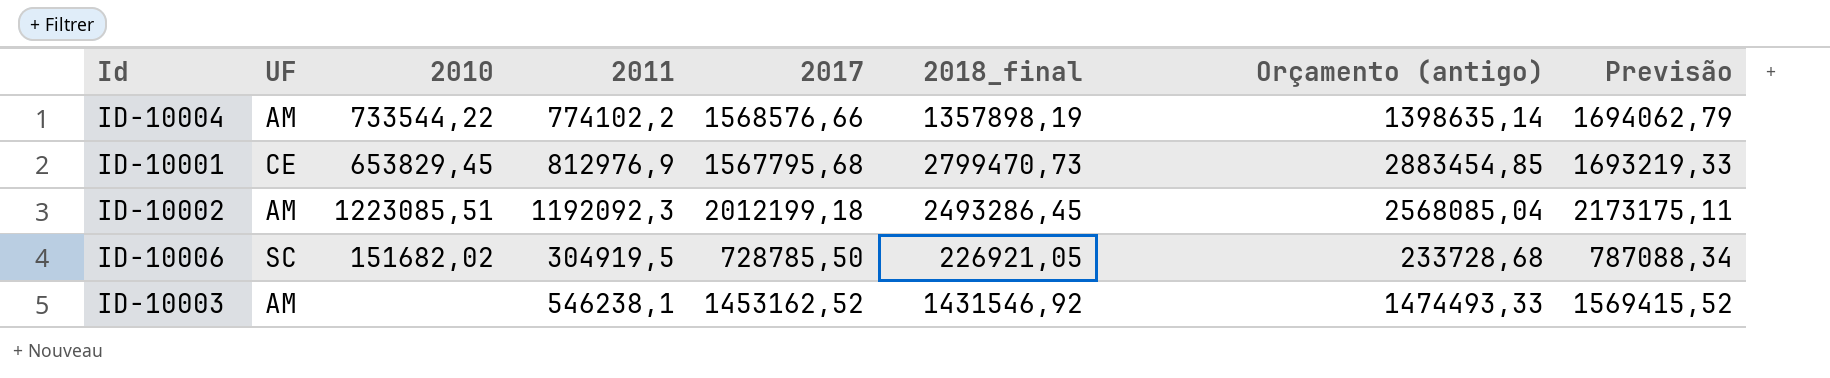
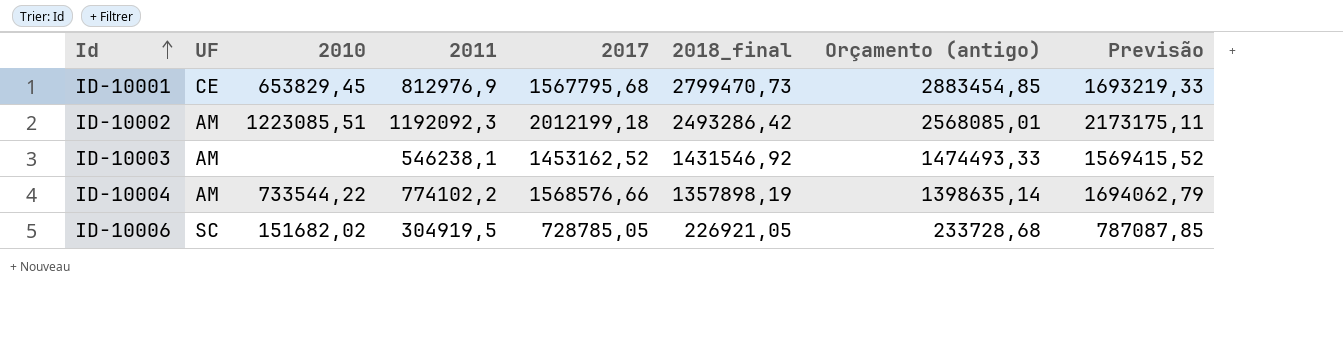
row order: none -> Id ascending
ID-10002 | 2018_final: 2493286,45 -> 2493286,42
ID-10002 | Orçamento (antigo): 2568085,04 -> 2568085,01
ID-10006 | 2017: 728785,50 -> 728785,05
ID-10006 | Previsão: 787088,34 -> 787087,85

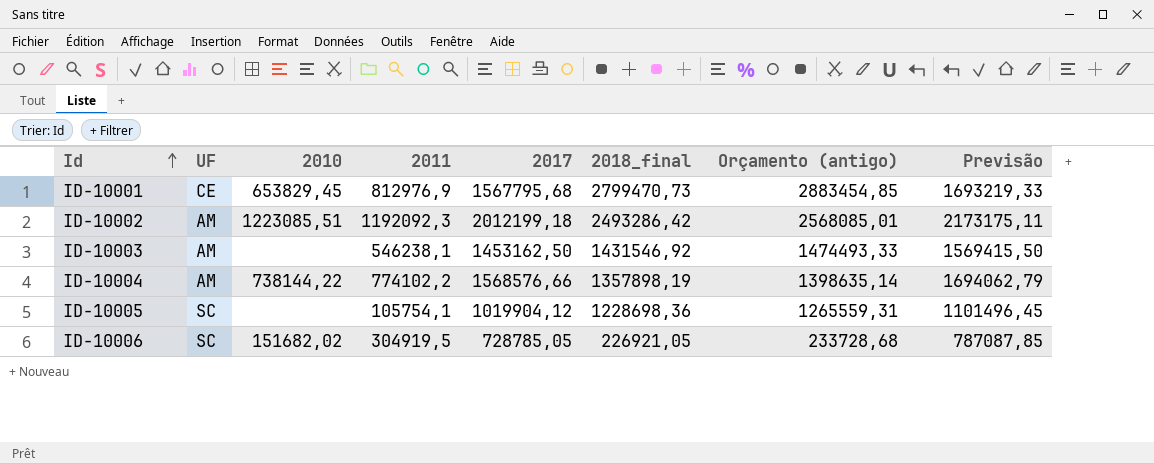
ID-10003 | 2017: 1453162,52 -> 1453162,50
ID-10003 | Previsão: 1569415,52 -> 1569415,50
ID-10004 | 2010: 733544,22 -> 738144,22
row ID-10005: none -> SC | none | 105754,1 | 1019904,12 | 1228698,36 | 1265559,31 | 1101496,45

